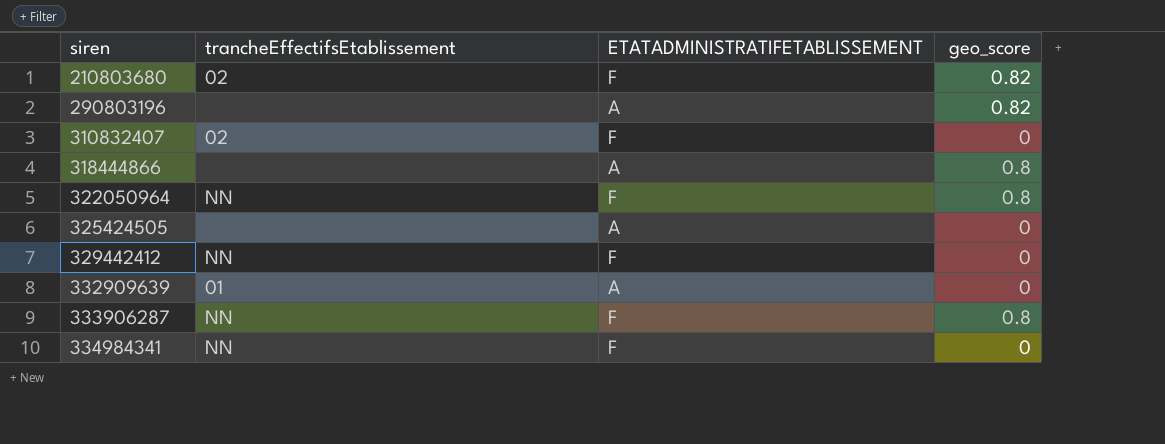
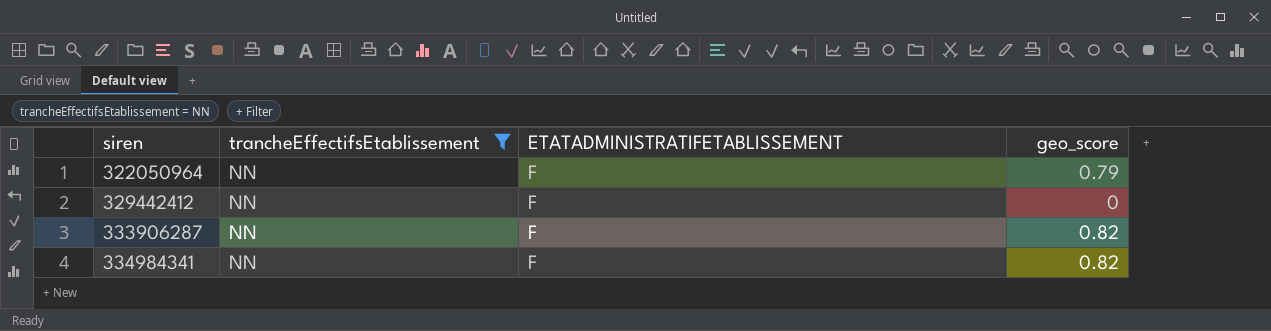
filter: none -> trancheEffectifsEtablissement = NN
322050964 | geo_score: 0.8 -> 0.79
333906287 | geo_score: 0.8 -> 0.82
334984341 | geo_score: 0 -> 0.82

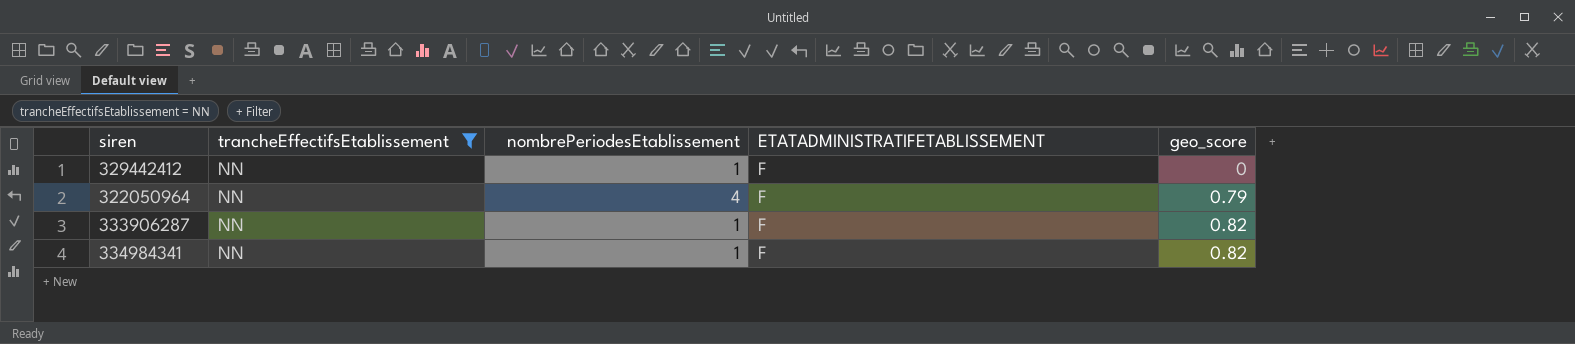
row order: siren ascending -> geo_score ascending
column nombrePeriodesEtablissement | position: none -> 3

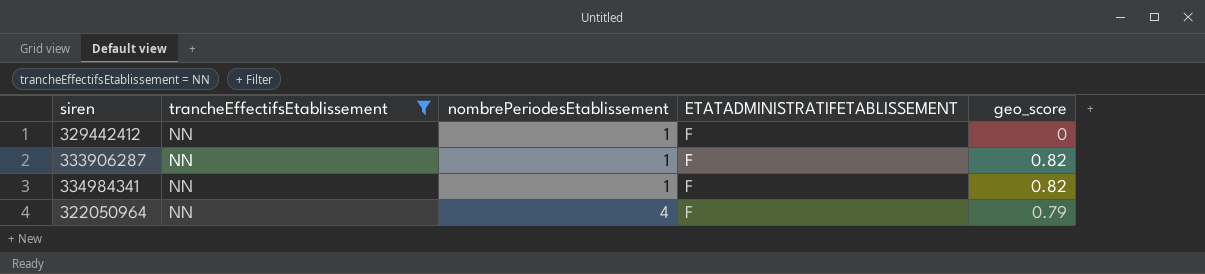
row order: geo_score ascending -> nombrePeriodesEtablissement ascending

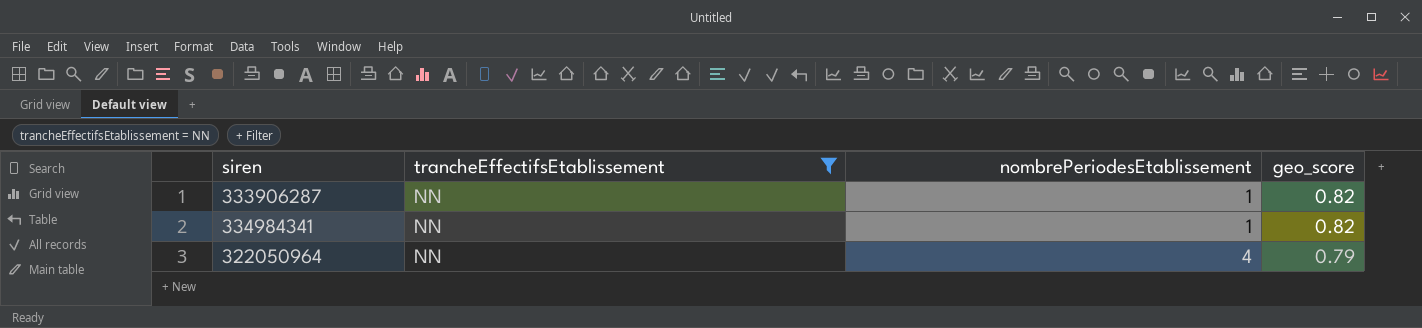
column ETATADMINISTRATIFETABLISSEMENT | position: 4 -> none
row 329442412: NN | 1 | F | 0 -> none

